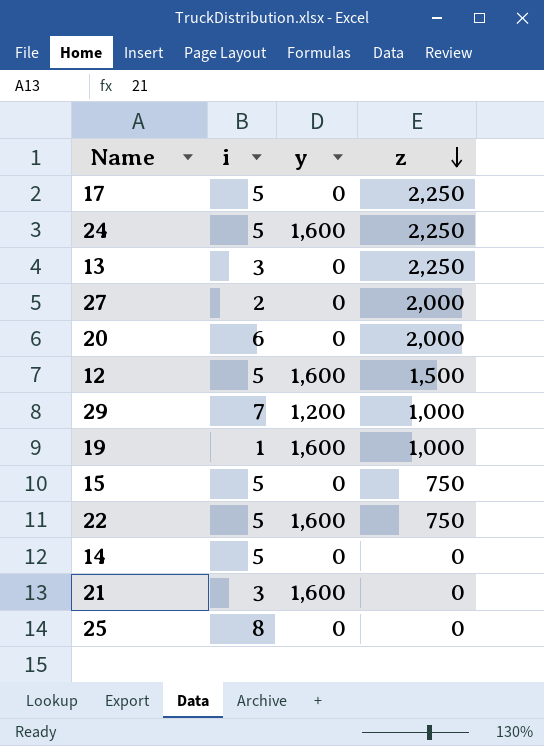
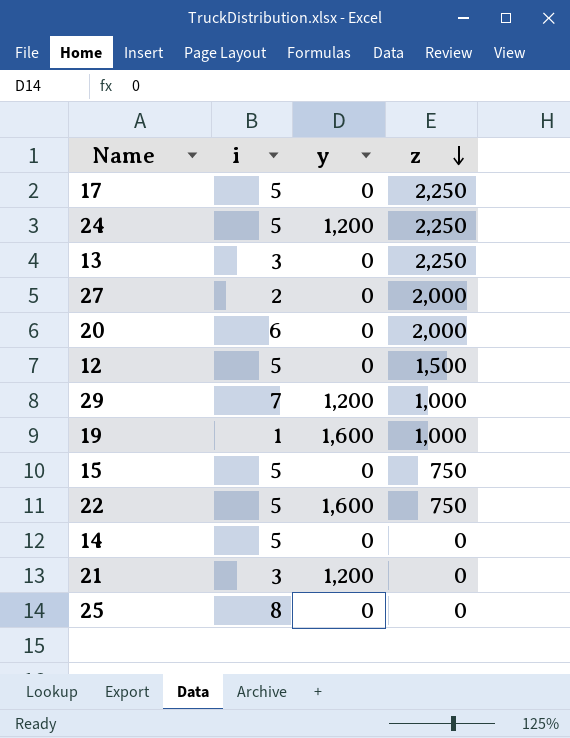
24 | y: 1,600 -> 1,200
12 | y: 1,600 -> 0
21 | y: 1,600 -> 1,200

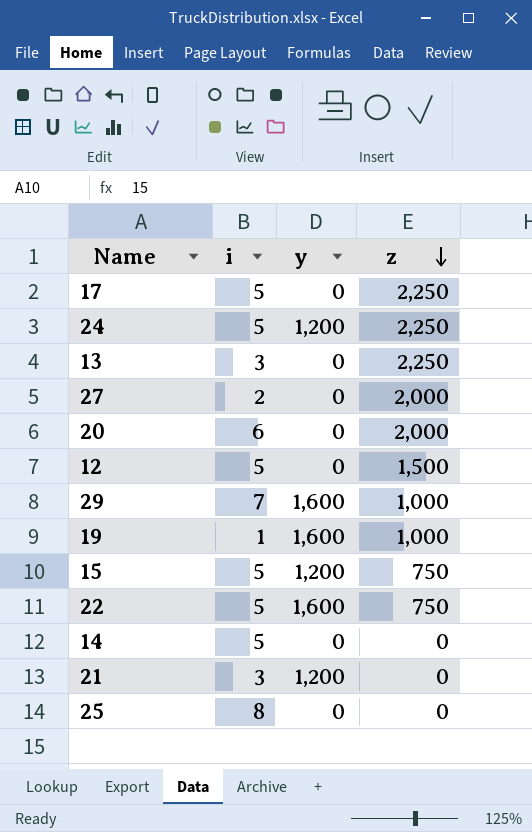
29 | y: 1,200 -> 1,600
15 | y: 0 -> 1,200

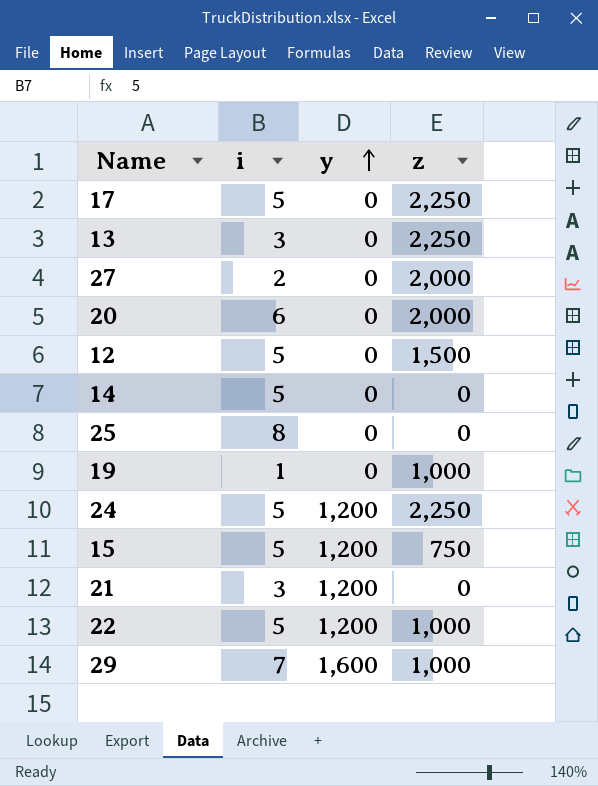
row order: z descending -> y ascending
19 | y: 1,600 -> 0
22 | y: 1,600 -> 1,200
22 | z: 750 -> 1,000

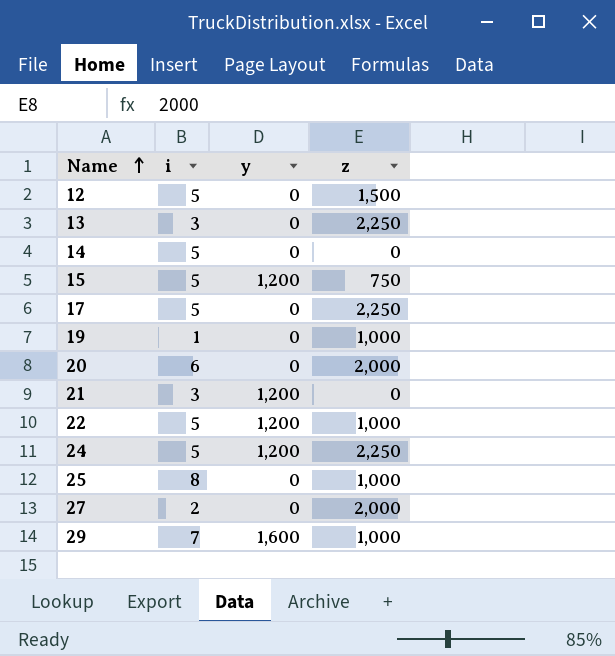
row order: y ascending -> Name ascending
25 | z: 0 -> 1,000

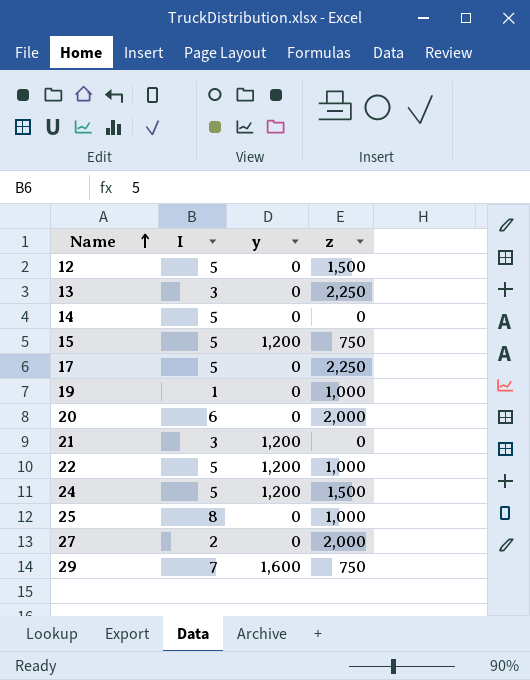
column name: i -> I
24 | z: 2,250 -> 1,500
29 | z: 1,000 -> 750

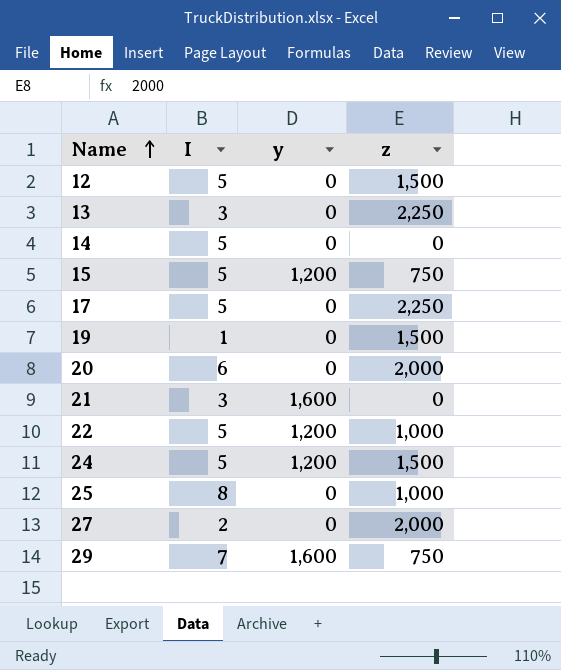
19 | z: 1,000 -> 1,500
21 | y: 1,200 -> 1,600

